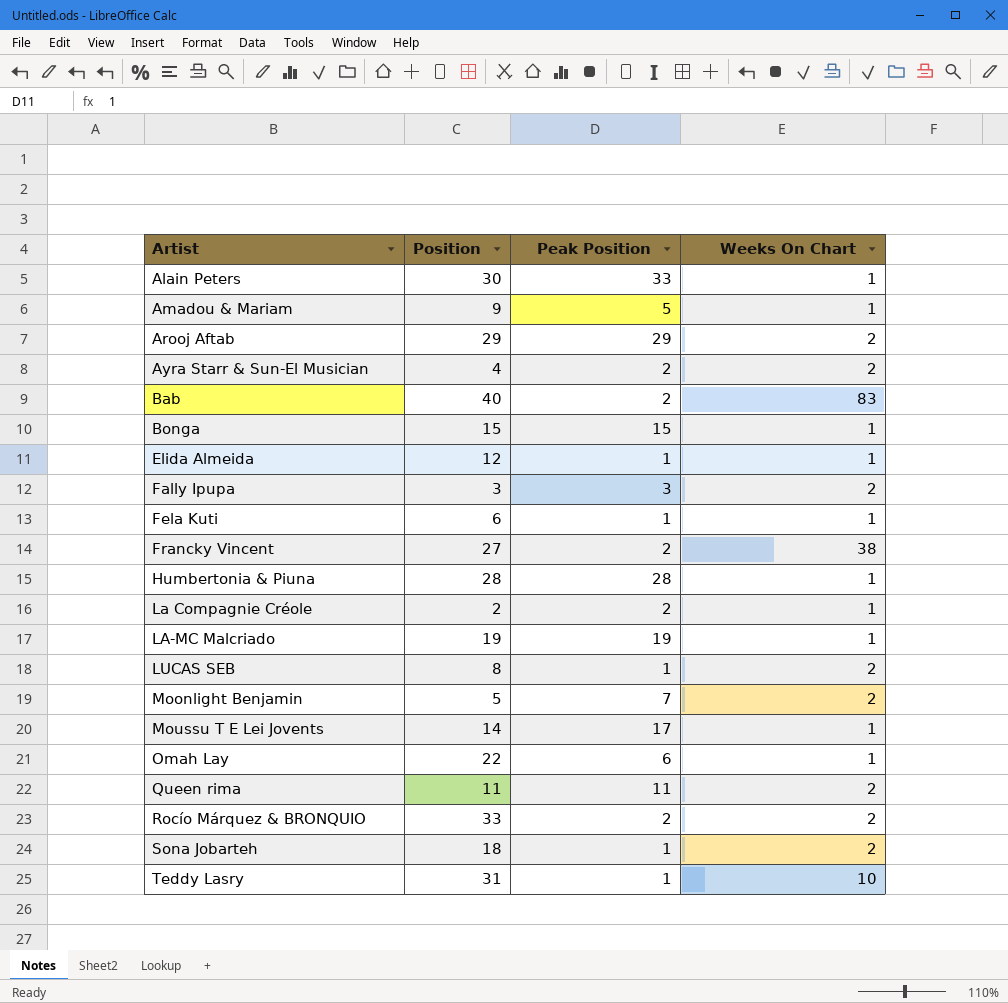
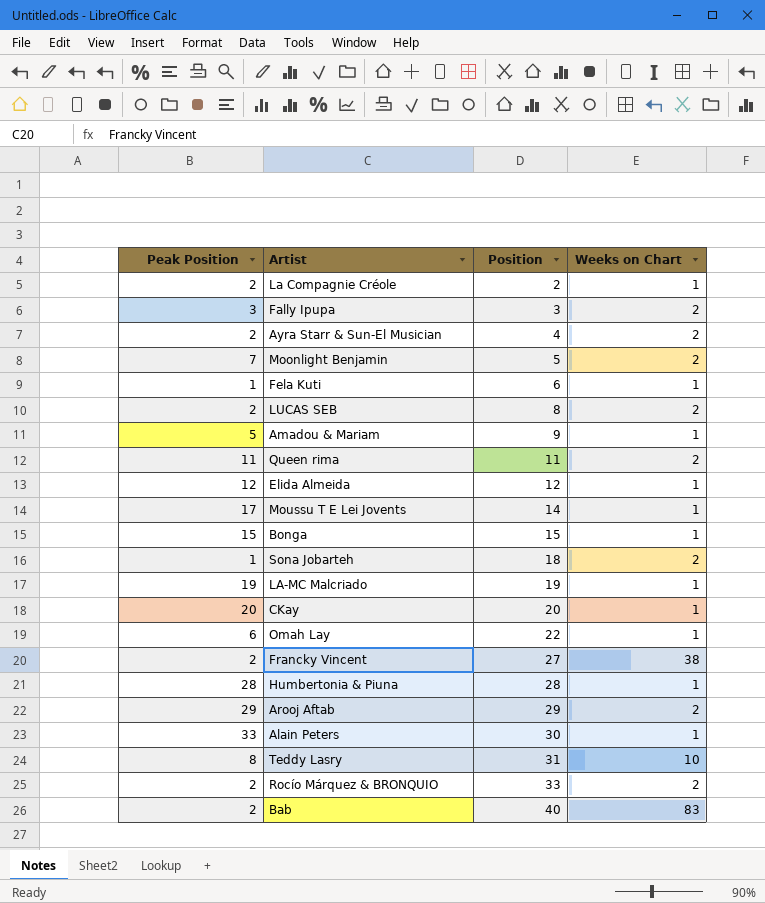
row order: Artist ascending -> Position ascending
column Peak Position | position: 3 -> 1
column name: Weeks On Chart -> Weeks on Chart
LUCAS SEB | Peak Position: 1 -> 2
Elida Almeida | Peak Position: 1 -> 12
row CKay: none -> 20 | 20 | 1
Teddy Lasry | Peak Position: 1 -> 8

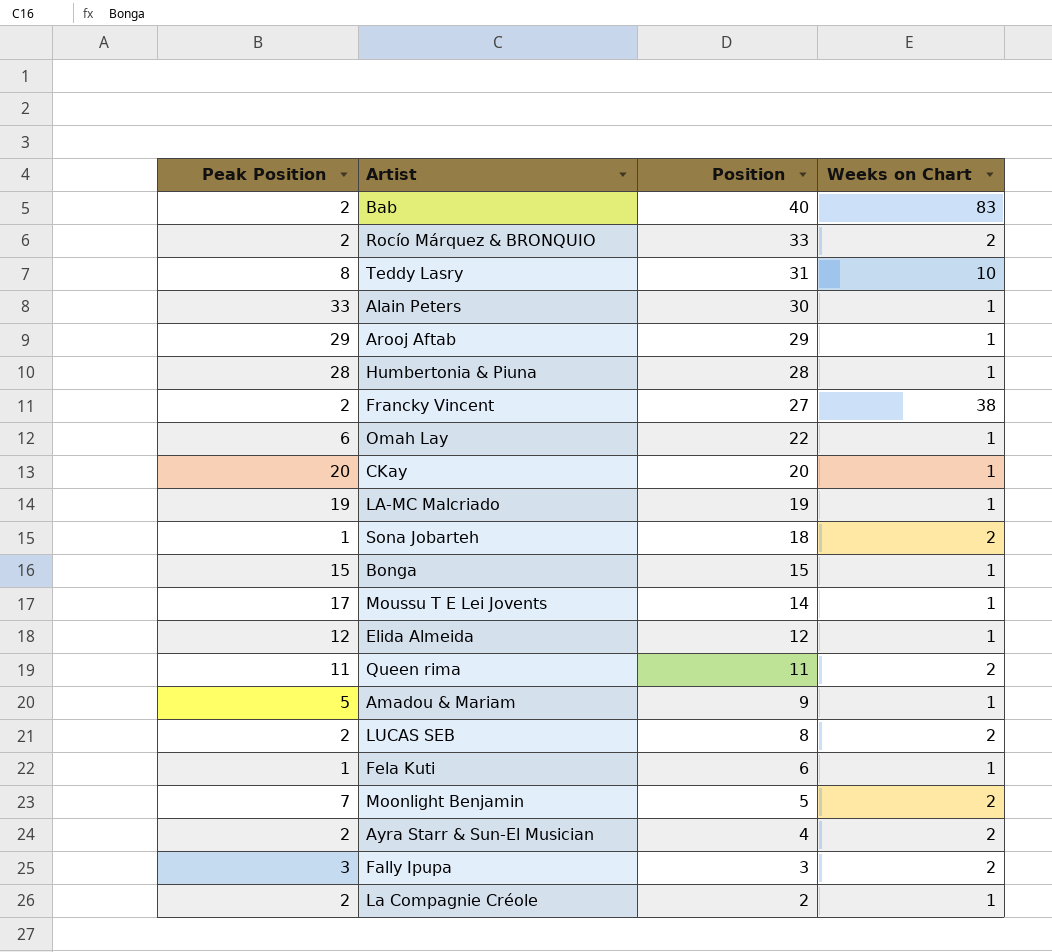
row order: Position ascending -> Position descending
Arooj Aftab | Weeks on Chart: 2 -> 1

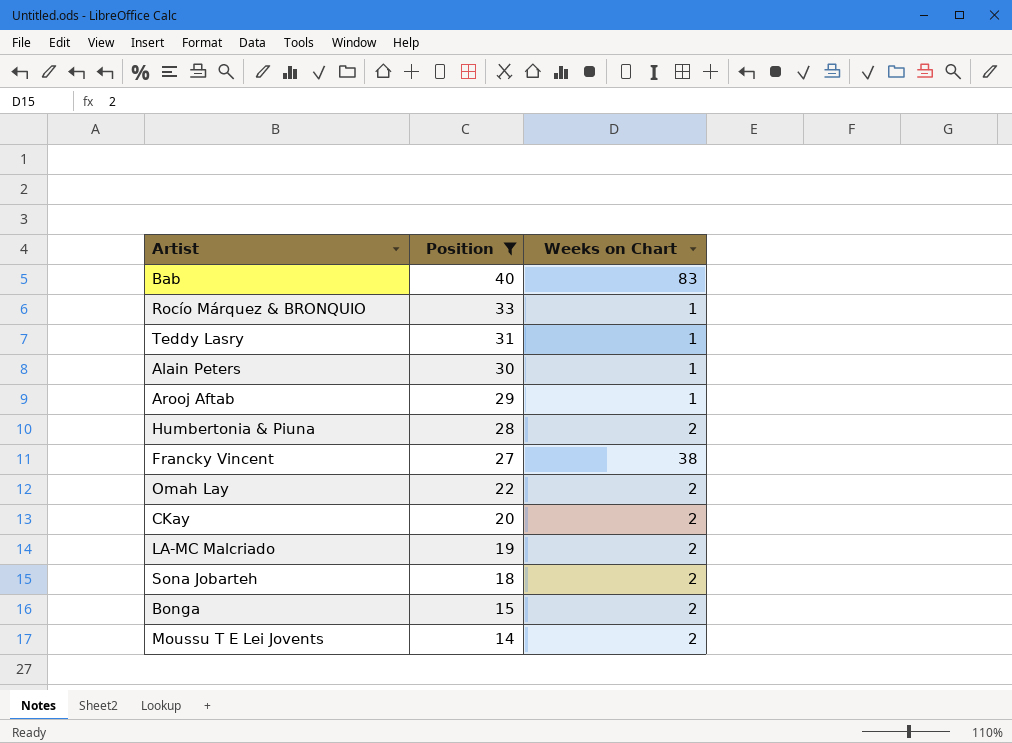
filter: none -> Position >= 14
column Peak Position | position: 1 -> none
Rocío Márquez & BRONQUIO | Weeks on Chart: 2 -> 1
Teddy Lasry | Weeks on Chart: 10 -> 1
Humbertonia & Piuna | Weeks on Chart: 1 -> 2
Omah Lay | Weeks on Chart: 1 -> 2
CKay | Weeks on Chart: 1 -> 2
LA-MC Malcriado | Weeks on Chart: 1 -> 2
Bonga | Weeks on Chart: 1 -> 2
Moussu T E Lei Jovents | Weeks on Chart: 1 -> 2

